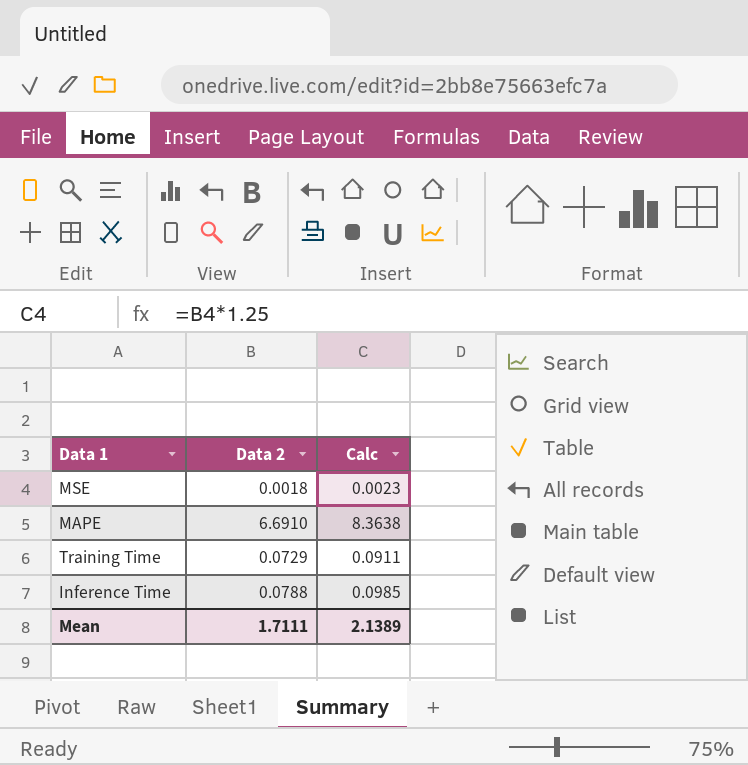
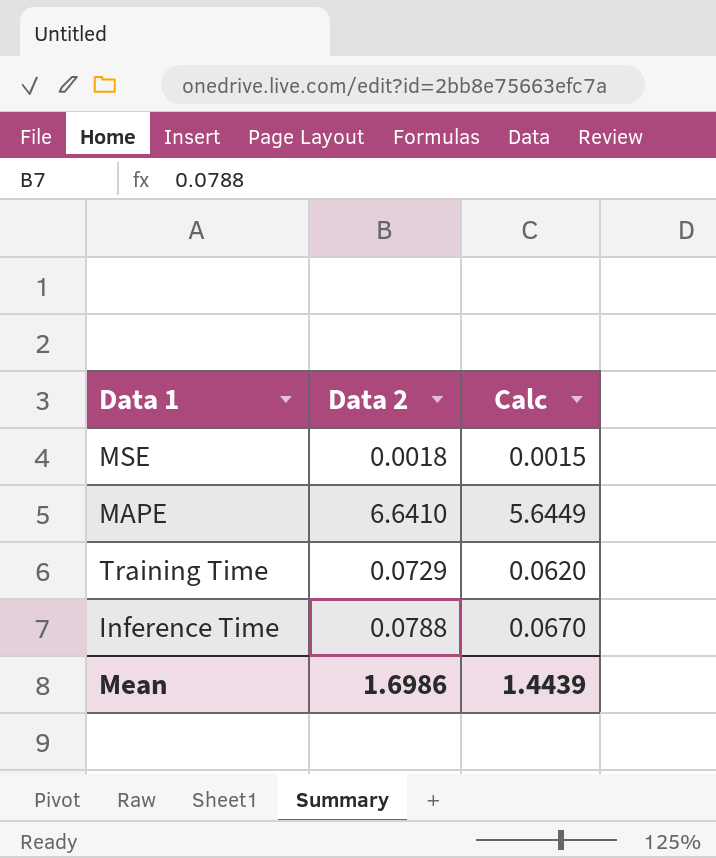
column Calc | formula: [Data 2] * 1.25 -> [Data 2] * 0.85
MAPE | Data 2: 6.6910 -> 6.6410
Mean | Data 2: 1.7111 -> 1.6986
Mean | Calc: 2.1389 -> 1.4439

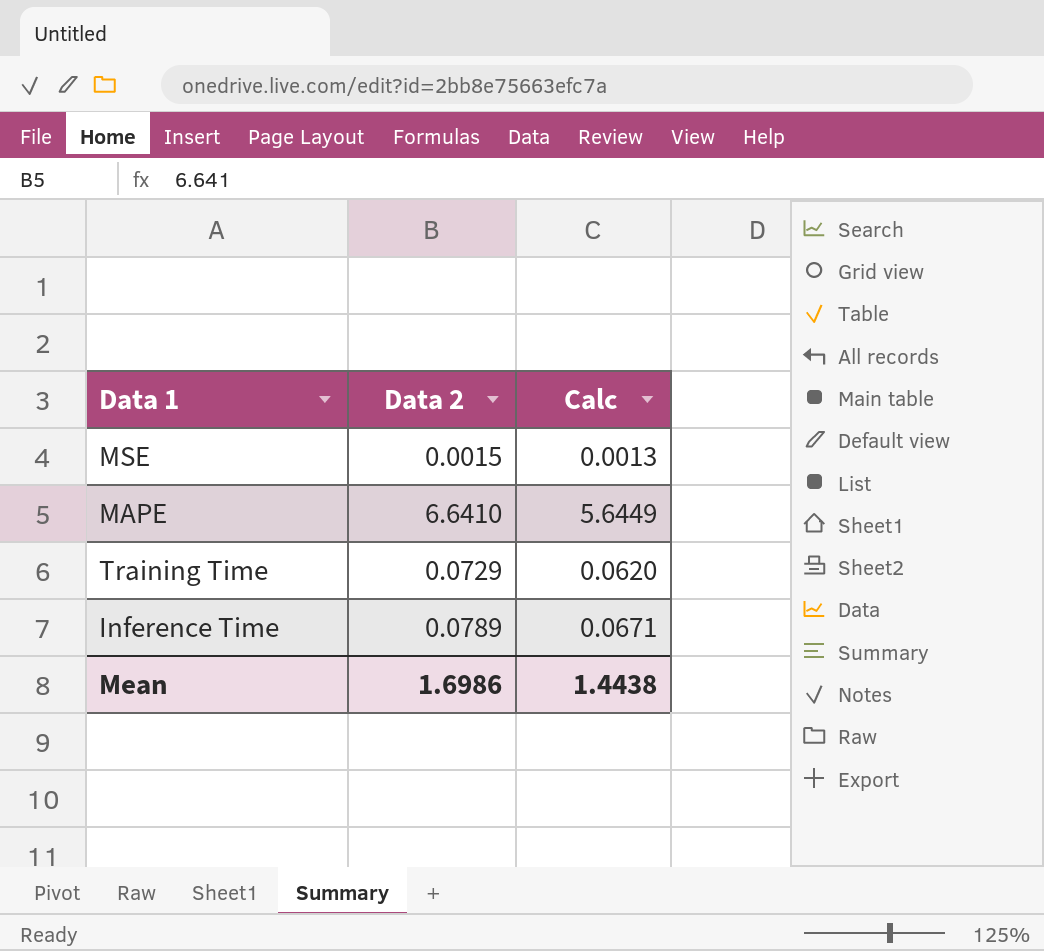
MSE | Data 2: 0.0018 -> 0.0015
MSE | Calc: 0.0015 -> 0.0013
Inference Time | Data 2: 0.0788 -> 0.0789
Inference Time | Calc: 0.0670 -> 0.0671
Mean | Calc: 1.4439 -> 1.4438

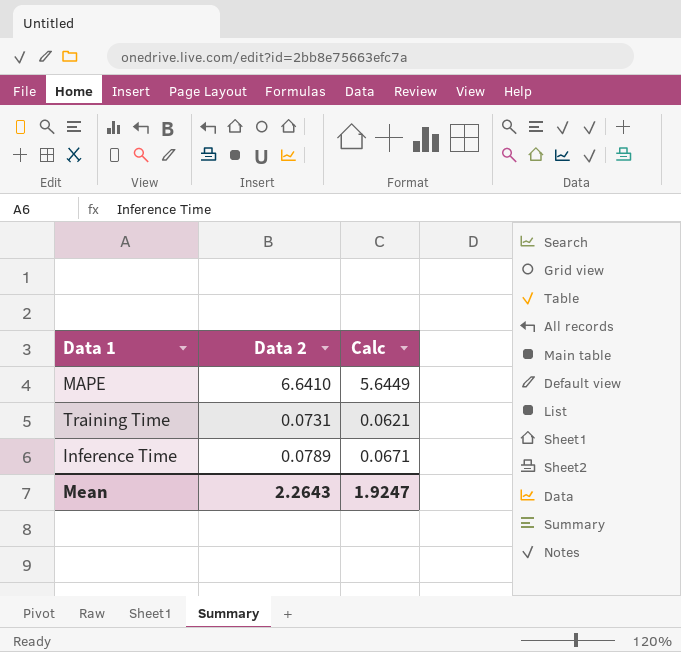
row MSE: 0.0015 | 0.0013 -> none
Training Time | Data 2: 0.0729 -> 0.0731
Training Time | Calc: 0.0620 -> 0.0621
Mean | Data 2: 1.6986 -> 2.2643
Mean | Calc: 1.4438 -> 1.9247

